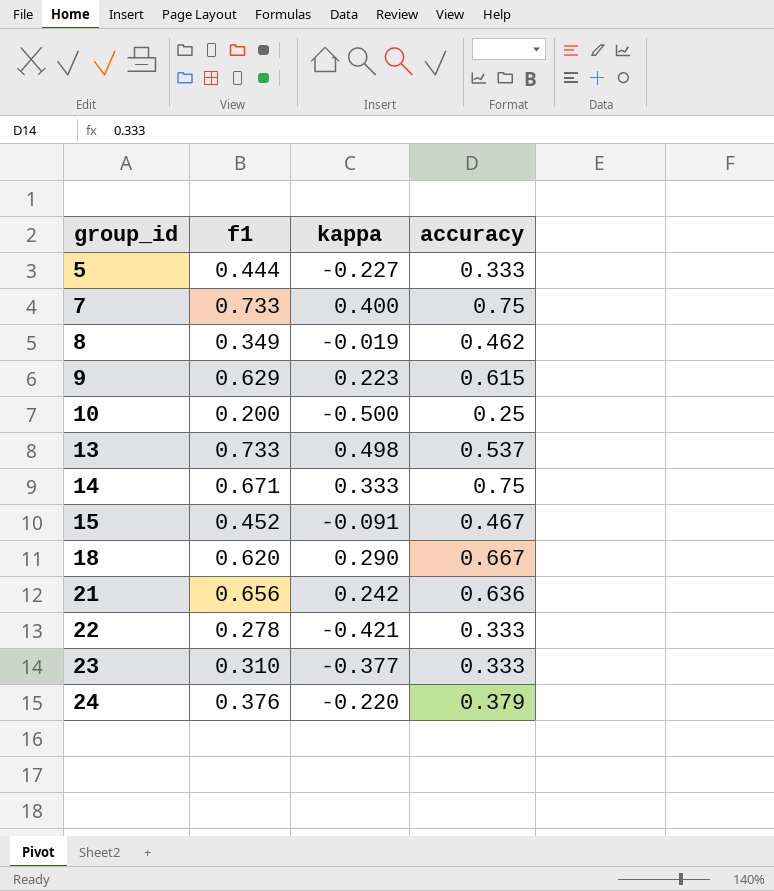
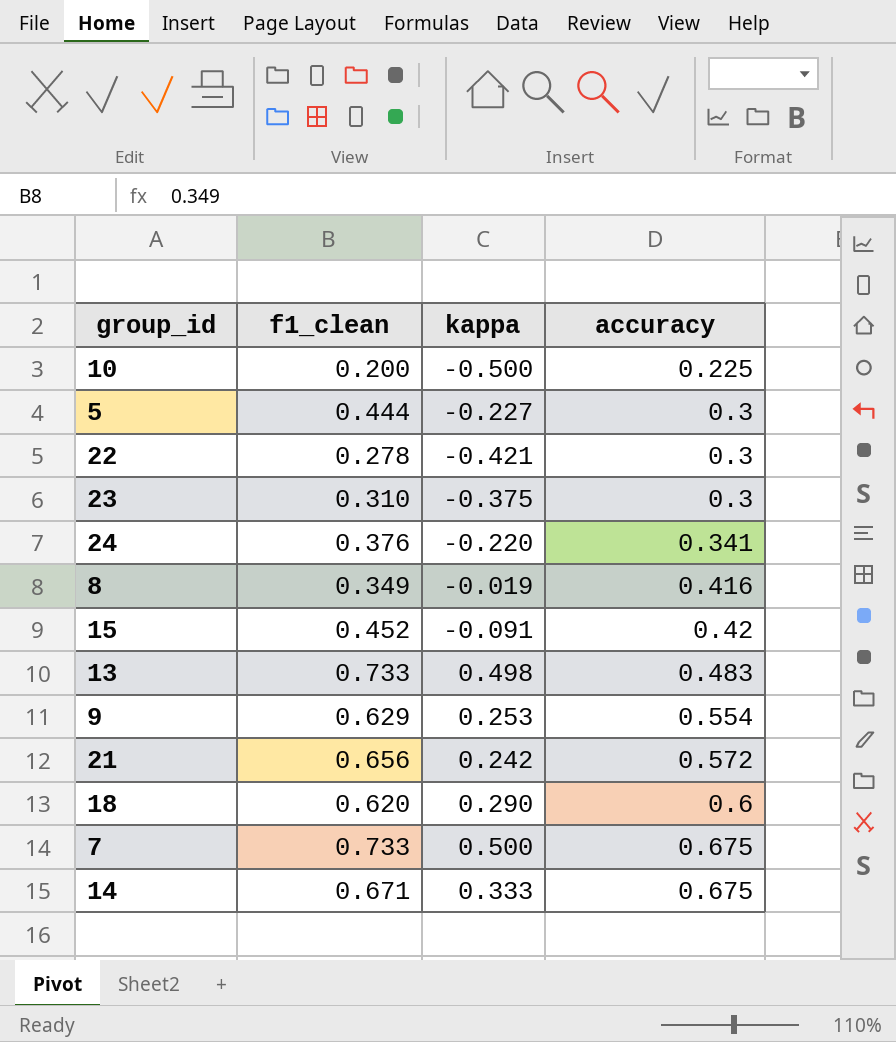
row order: group_id ascending -> accuracy ascending
column name: f1 -> f1_clean
10 | accuracy: 0.25 -> 0.225
5 | accuracy: 0.333 -> 0.3
22 | accuracy: 0.333 -> 0.3
23 | kappa: -0.377 -> -0.375
23 | accuracy: 0.333 -> 0.3
24 | accuracy: 0.379 -> 0.341
8 | accuracy: 0.462 -> 0.416
15 | accuracy: 0.467 -> 0.42
13 | accuracy: 0.537 -> 0.483
9 | kappa: 0.223 -> 0.253
9 | accuracy: 0.615 -> 0.554
21 | accuracy: 0.636 -> 0.572
18 | accuracy: 0.667 -> 0.6
7 | kappa: 0.400 -> 0.500
7 | accuracy: 0.75 -> 0.675
14 | accuracy: 0.75 -> 0.675

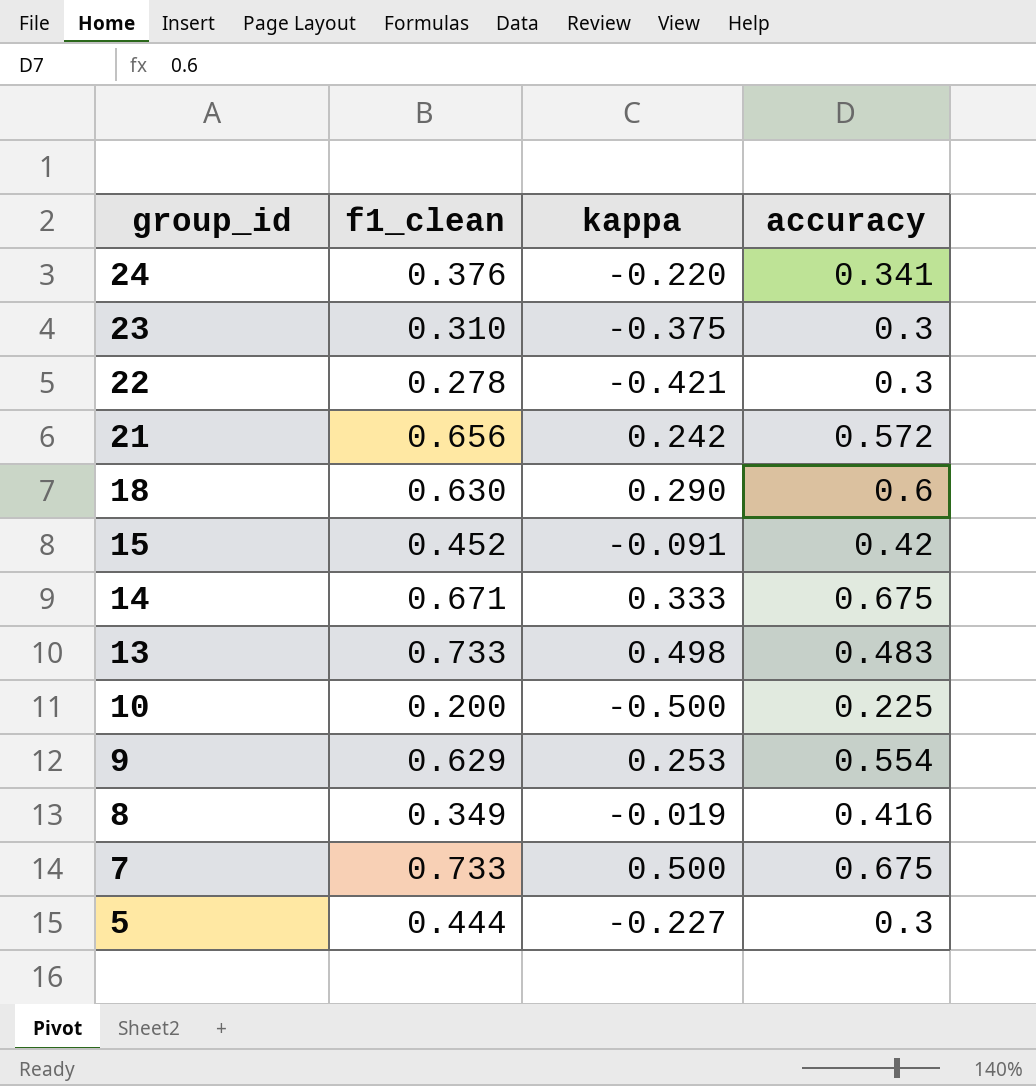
row order: accuracy ascending -> group_id descending
18 | f1_clean: 0.620 -> 0.630

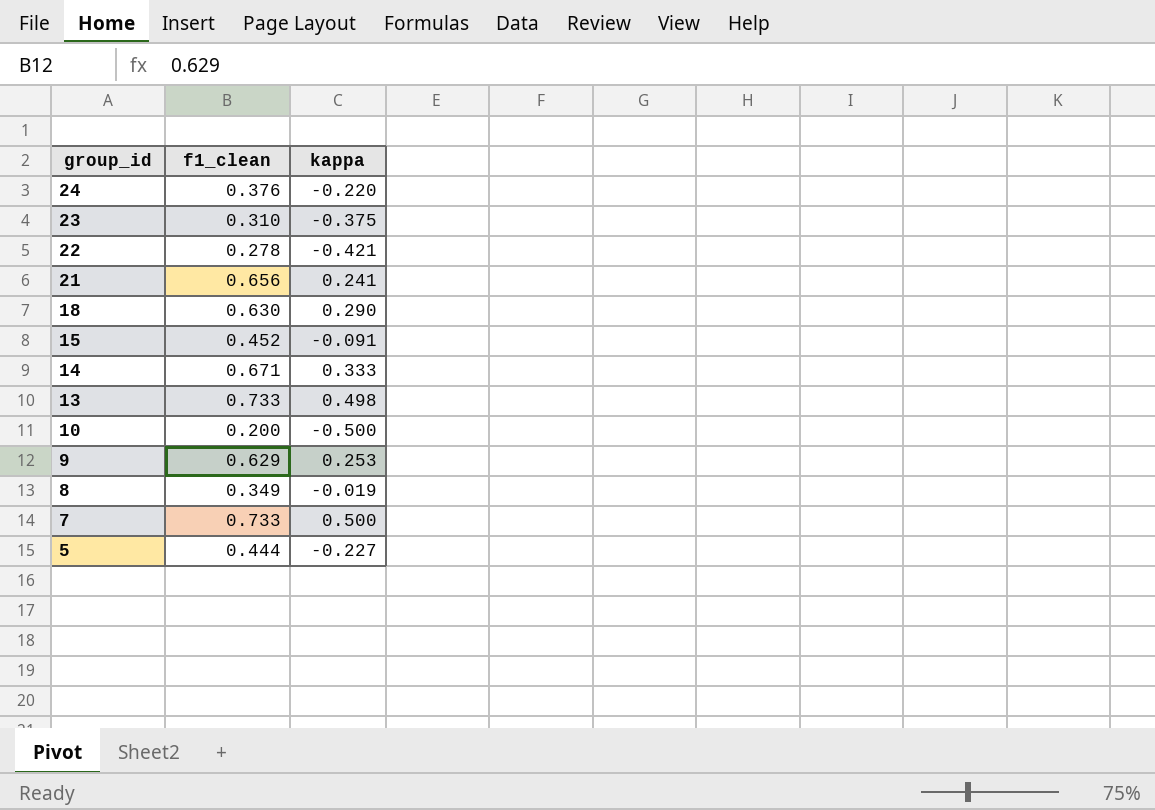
column accuracy | position: 4 -> none
21 | kappa: 0.242 -> 0.241

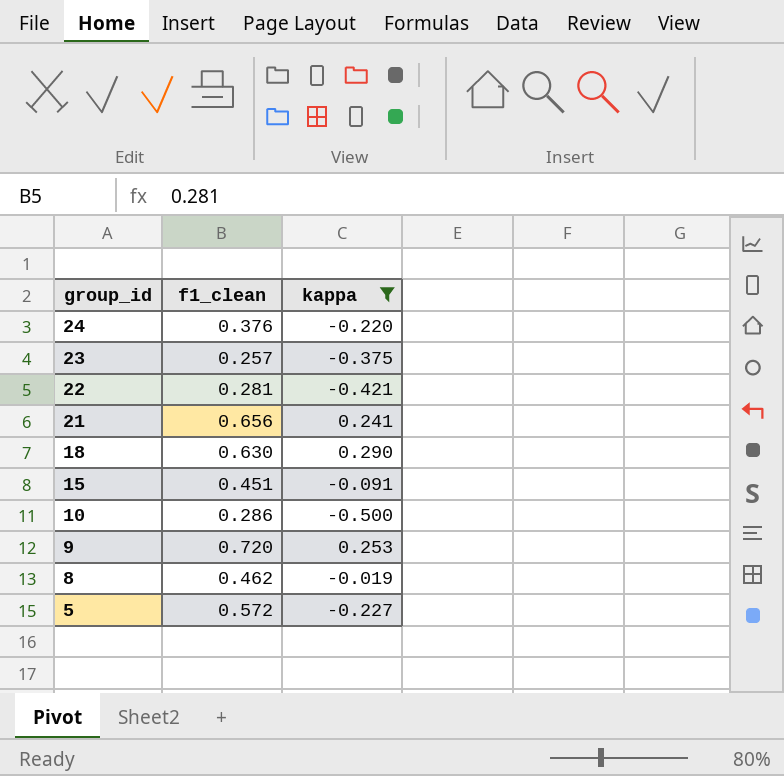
filter: none -> kappa <= 0.290
23 | f1_clean: 0.310 -> 0.257
22 | f1_clean: 0.278 -> 0.281
15 | f1_clean: 0.452 -> 0.451
10 | f1_clean: 0.200 -> 0.286
9 | f1_clean: 0.629 -> 0.720
8 | f1_clean: 0.349 -> 0.462
5 | f1_clean: 0.444 -> 0.572

